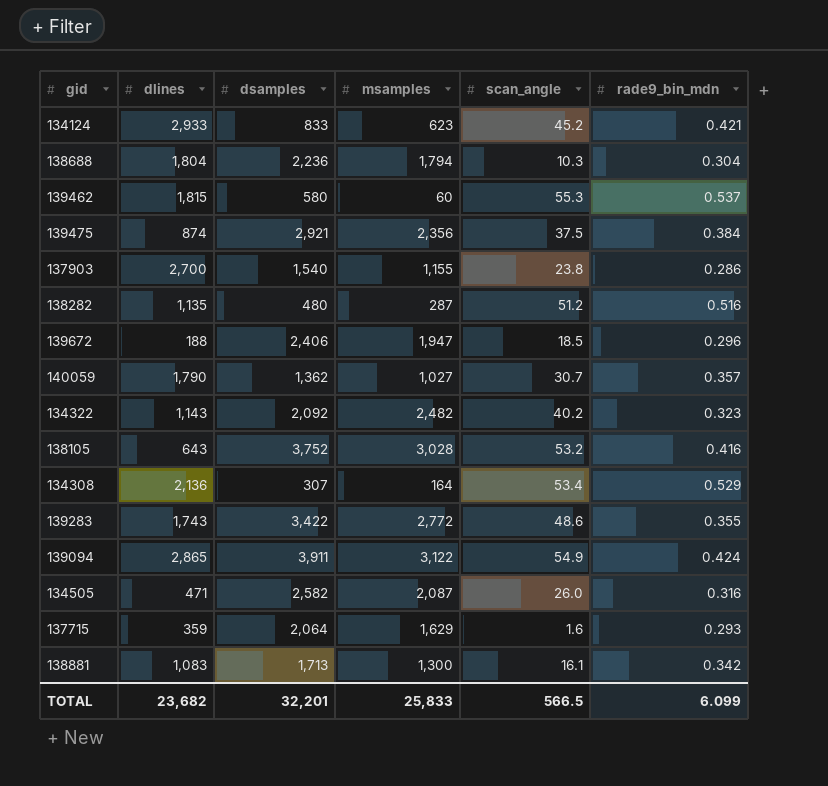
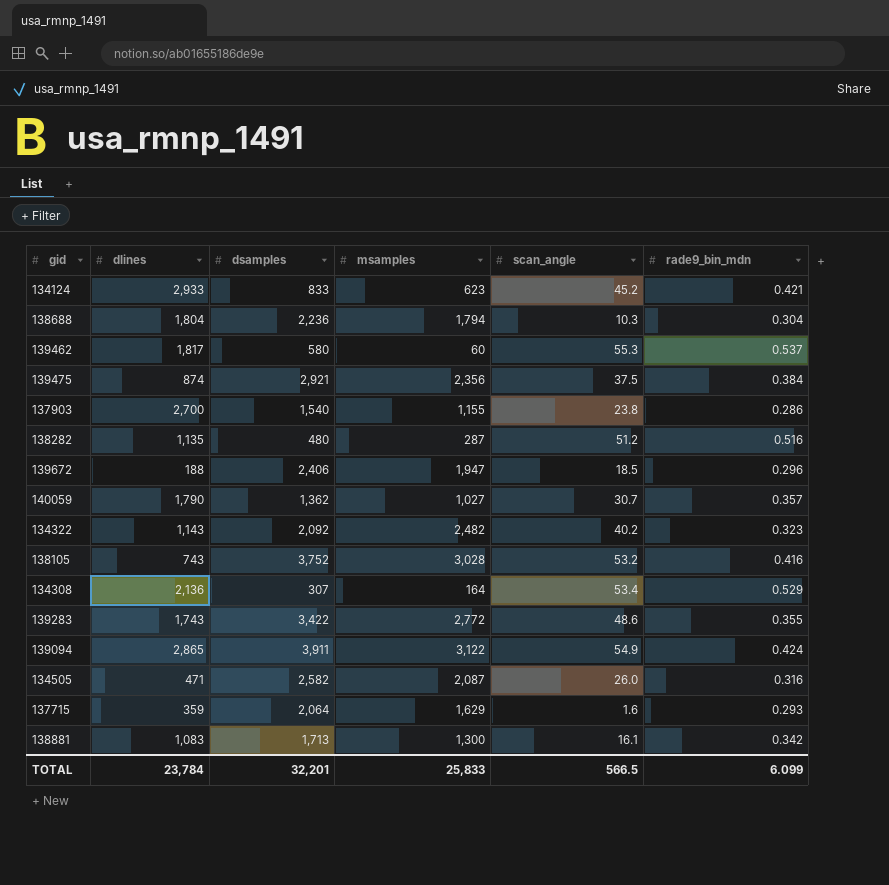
139462 | dlines: 1,815 -> 1,817
138105 | dlines: 643 -> 743
TOTAL | dlines: 23,682 -> 23,784

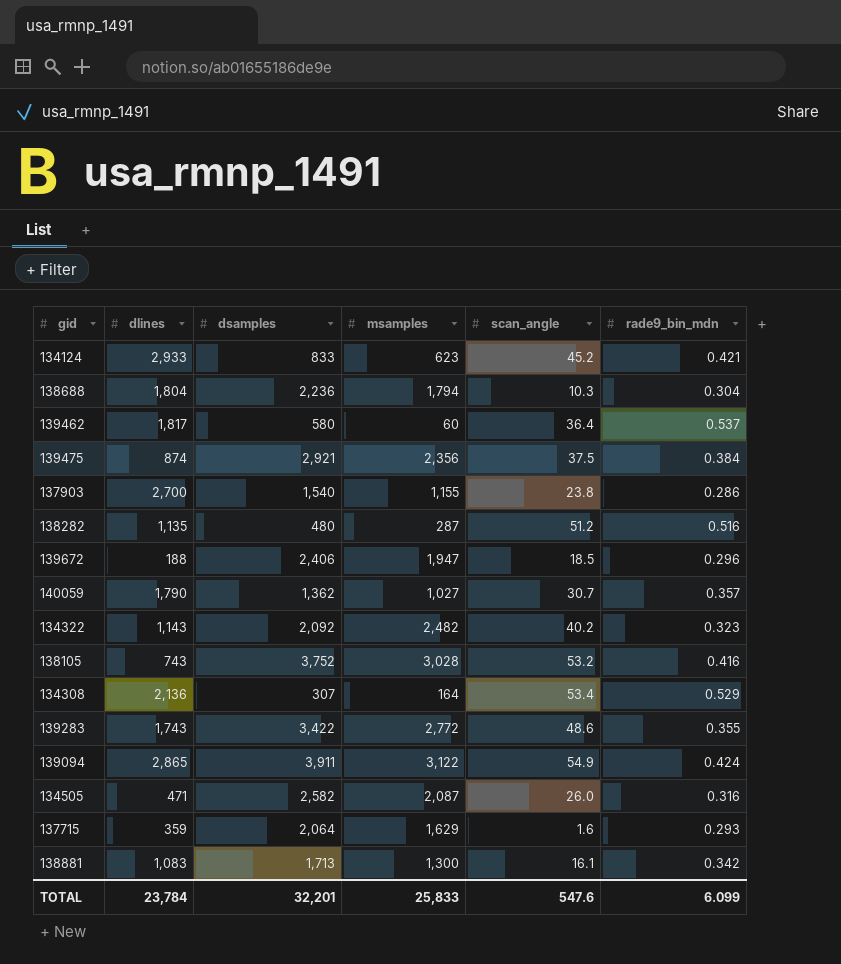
139462 | scan_angle: 55.3 -> 36.4
TOTAL | scan_angle: 566.5 -> 547.6

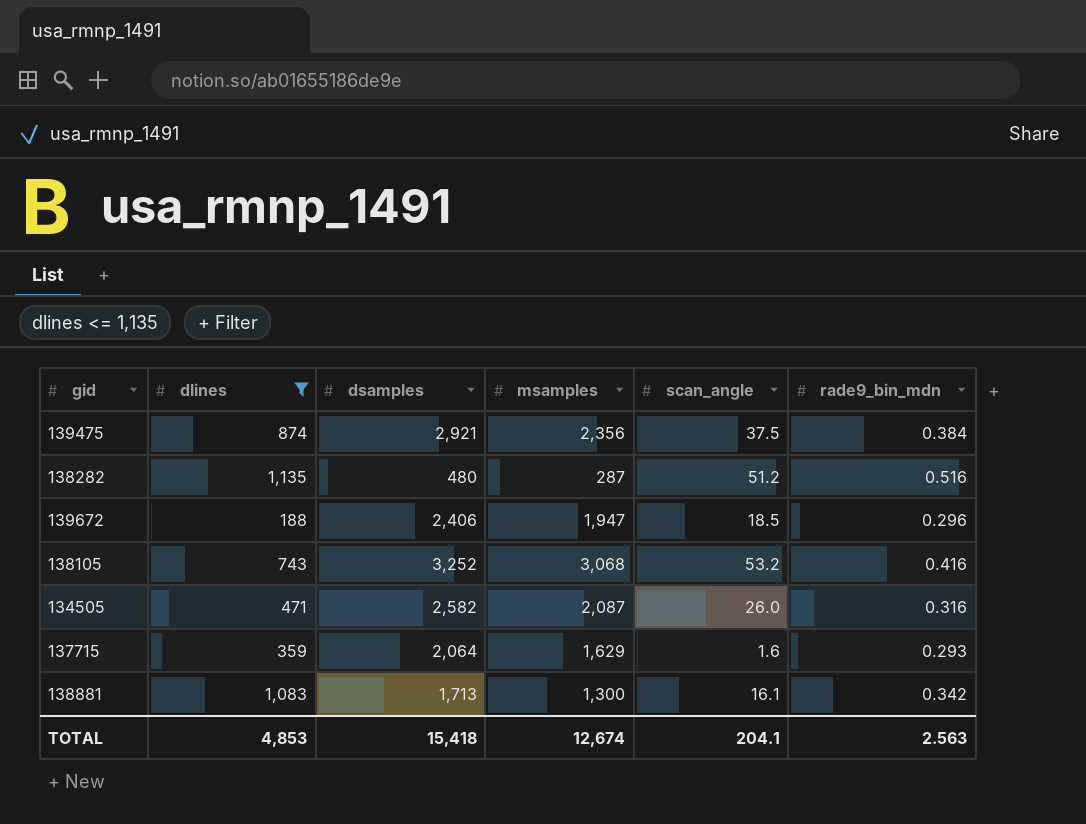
filter: none -> dlines <= 1,135
138105 | dsamples: 3,752 -> 3,252
138105 | msamples: 3,028 -> 3,068
TOTAL | dlines: 23,784 -> 4,853
TOTAL | dsamples: 32,201 -> 15,418
TOTAL | msamples: 25,833 -> 12,674
TOTAL | scan_angle: 547.6 -> 204.1
TOTAL | rade9_bin_mdn: 6.099 -> 2.563

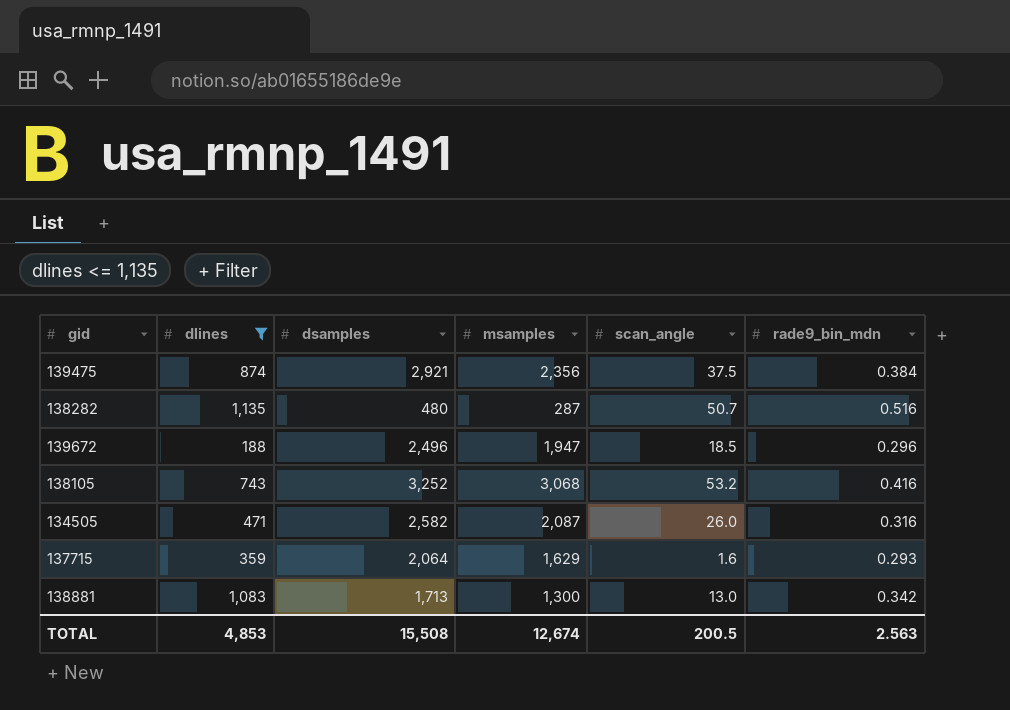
138282 | scan_angle: 51.2 -> 50.7
139672 | dsamples: 2,406 -> 2,496
138881 | scan_angle: 16.1 -> 13.0
TOTAL | dsamples: 15,418 -> 15,508
TOTAL | scan_angle: 204.1 -> 200.5

